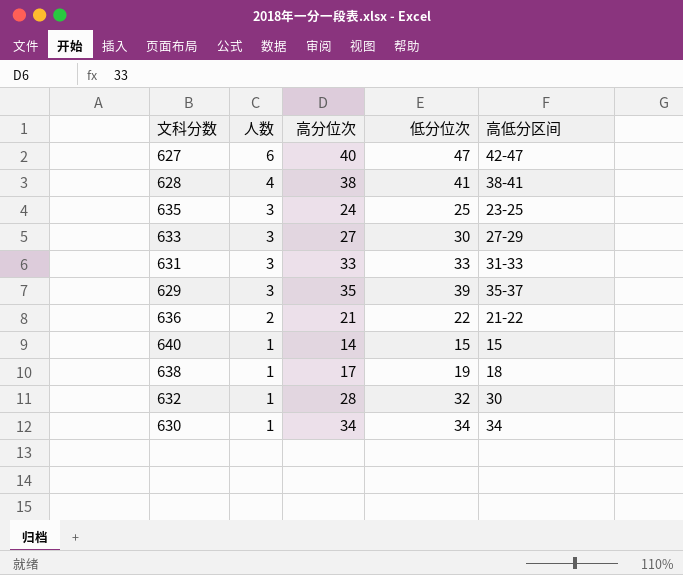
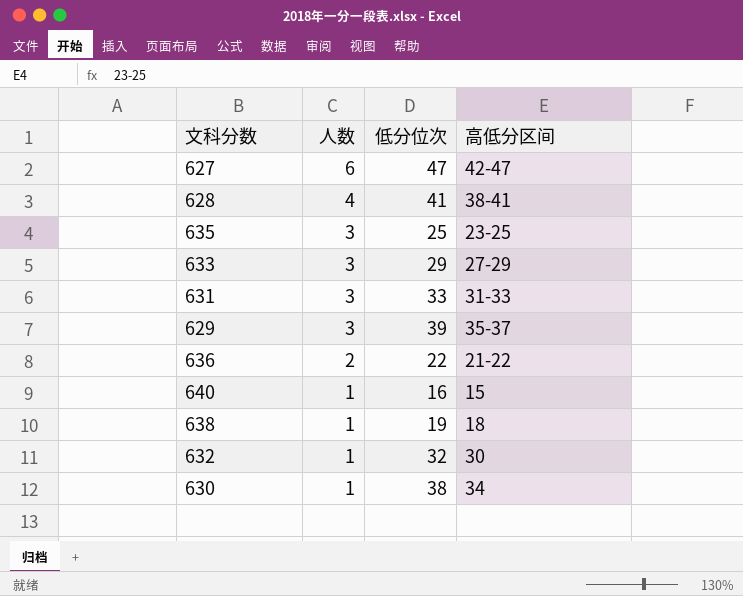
column 高分位次 | position: 3 -> none
633 | 低分位次: 30 -> 29
640 | 低分位次: 15 -> 16
630 | 低分位次: 34 -> 38

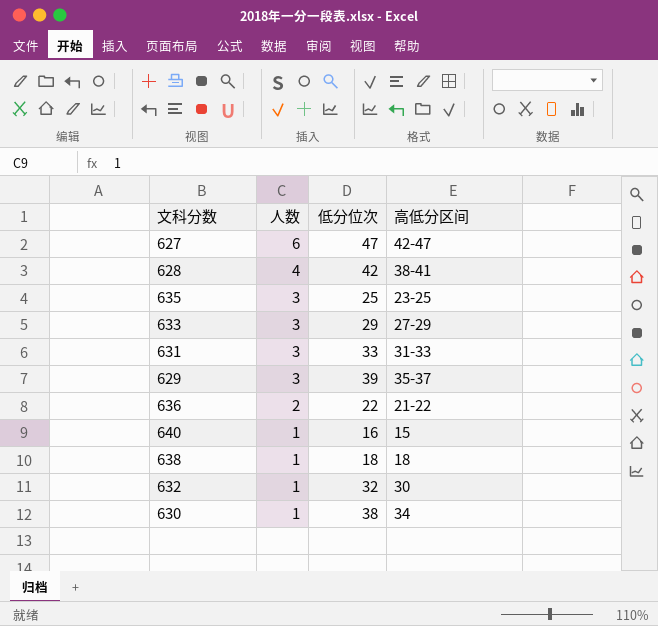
628 | 低分位次: 41 -> 42
638 | 低分位次: 19 -> 18

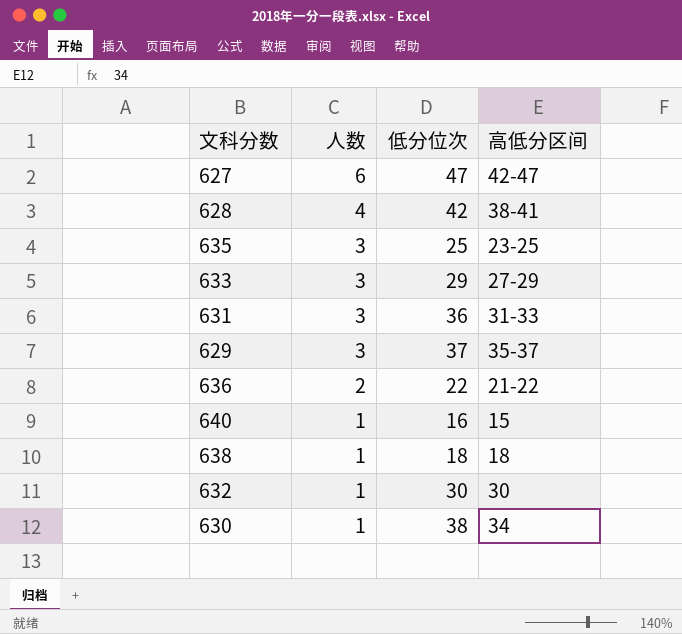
631 | 低分位次: 33 -> 36
629 | 低分位次: 39 -> 37
632 | 低分位次: 32 -> 30

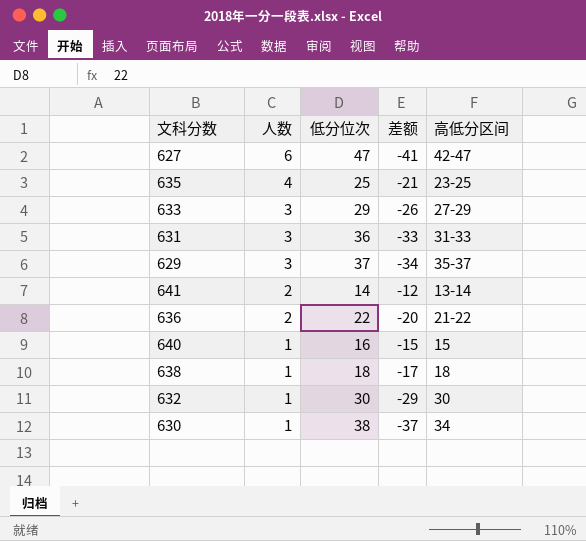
column 差额 | formula: none -> [人数] - [低分位次]
row 628: 4 | 42 | 38-41 -> none
635 | 人数: 3 -> 4
row 641: none -> 2 | 14 | -12 | 13-14

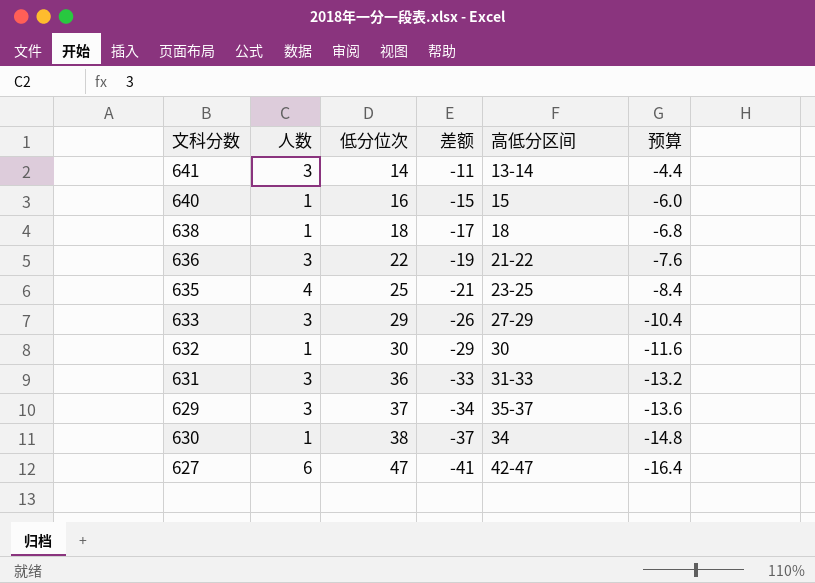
row order: 人数 descending -> 低分位次 ascending
column 预算 | formula: none -> [差额] * 0.4
641 | 人数: 2 -> 3
641 | 差额: -12 -> -11
636 | 人数: 2 -> 3
636 | 差额: -20 -> -19

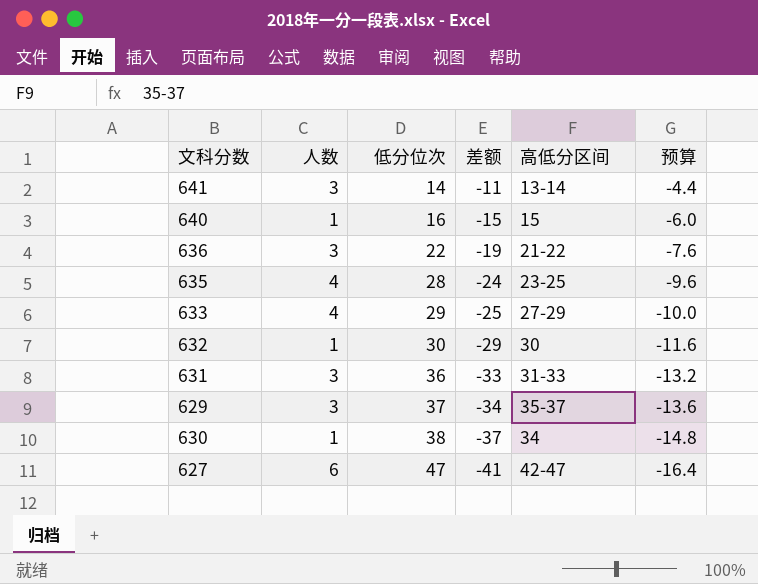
row 638: 1 | 18 | -17 | 18 | -6.8 -> none
635 | 低分位次: 25 -> 28
635 | 差额: -21 -> -24
635 | 预算: -8.4 -> -9.6
633 | 人数: 3 -> 4
633 | 差额: -26 -> -25
633 | 预算: -10.4 -> -10.0

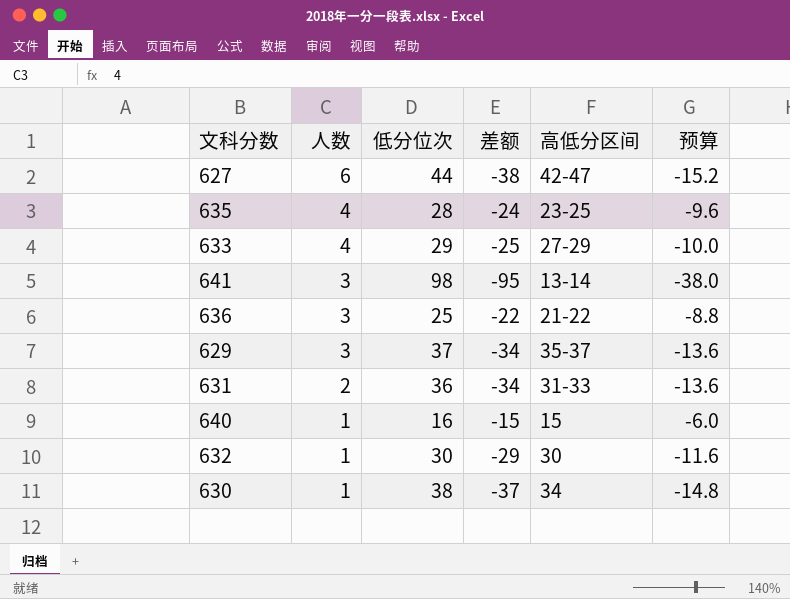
row order: 低分位次 ascending -> 人数 descending
627 | 低分位次: 47 -> 44
627 | 差额: -41 -> -38
627 | 预算: -16.4 -> -15.2
641 | 低分位次: 14 -> 98
641 | 差额: -11 -> -95
641 | 预算: -4.4 -> -38.0
636 | 低分位次: 22 -> 25
636 | 差额: -19 -> -22
636 | 预算: -7.6 -> -8.8
631 | 人数: 3 -> 2
631 | 差额: -33 -> -34
631 | 预算: -13.2 -> -13.6

